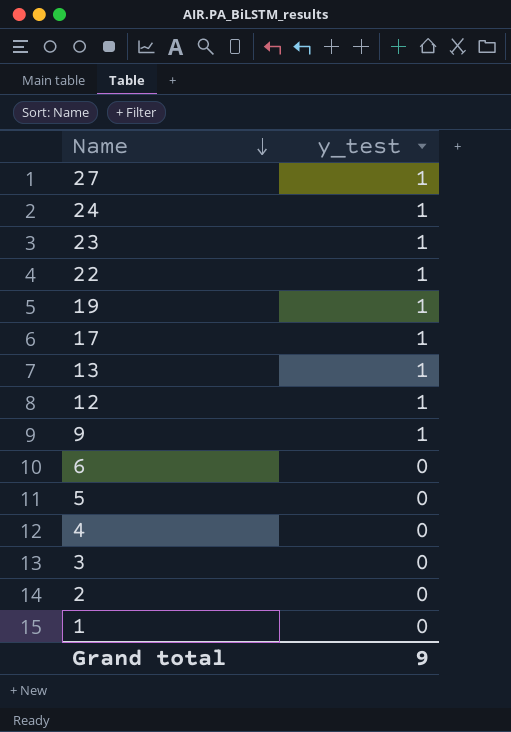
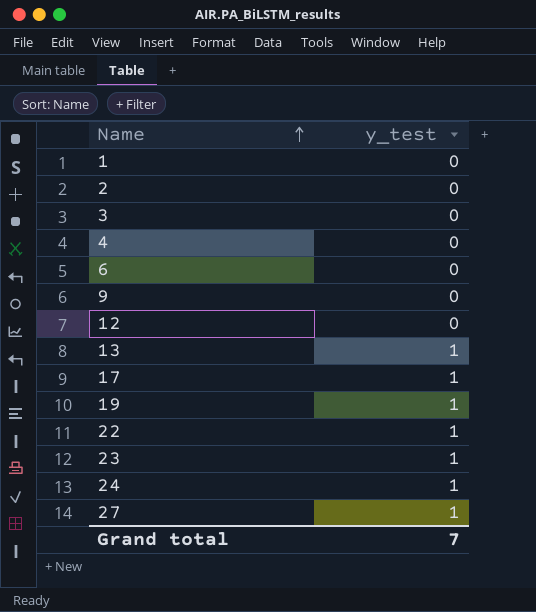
row order: Name descending -> Name ascending
row 5: 0 -> none
9 | y_test: 1 -> 0
12 | y_test: 1 -> 0
Grand total | y_test: 9 -> 7

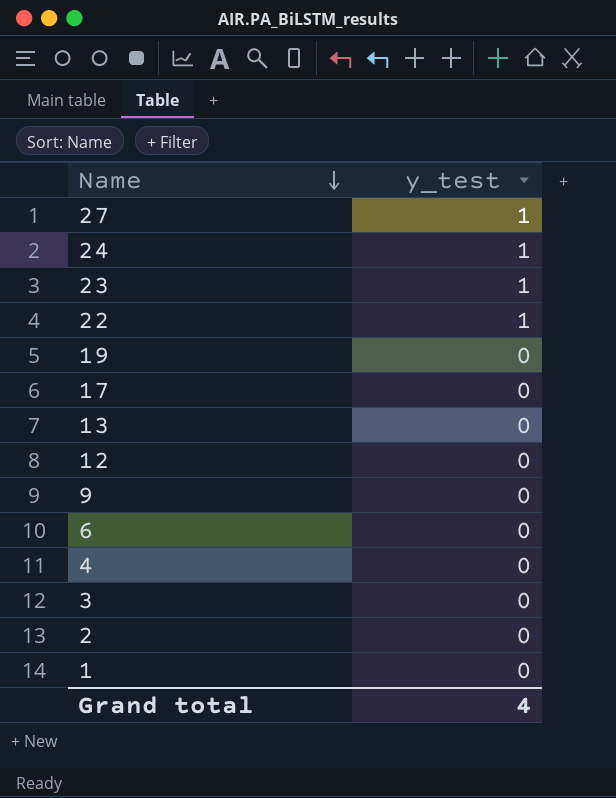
row order: Name ascending -> Name descending
19 | y_test: 1 -> 0
17 | y_test: 1 -> 0
13 | y_test: 1 -> 0
Grand total | y_test: 7 -> 4

